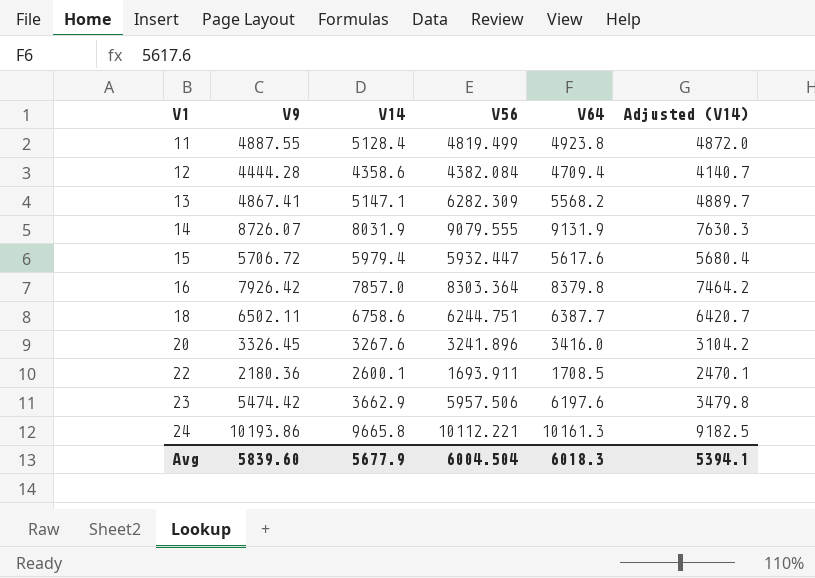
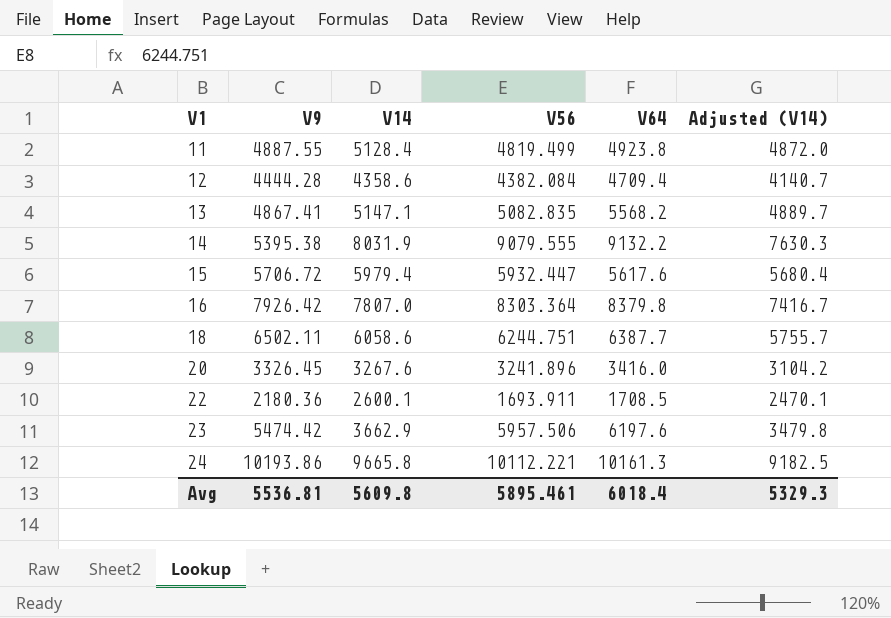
13 | V56: 6282.309 -> 5082.835
14 | V9: 8726.07 -> 5395.38
14 | V64: 9131.9 -> 9132.2
16 | V14: 7857.0 -> 7807.0
16 | Adjusted (V14): 7464.2 -> 7416.7
18 | V14: 6758.6 -> 6058.6
18 | Adjusted (V14): 6420.7 -> 5755.7
Avg | V9: 5839.60 -> 5536.81
Avg | V14: 5677.9 -> 5609.8
Avg | V56: 6004.504 -> 5895.461
Avg | V64: 6018.3 -> 6018.4
Avg | Adjusted (V14): 5394.1 -> 5329.3

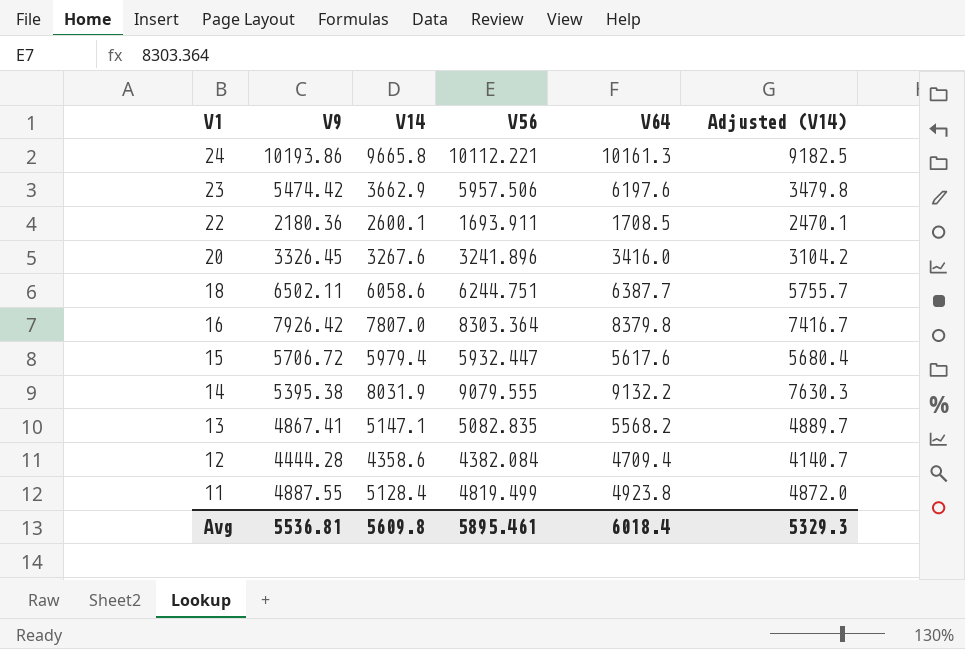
row order: V1 ascending -> V1 descending

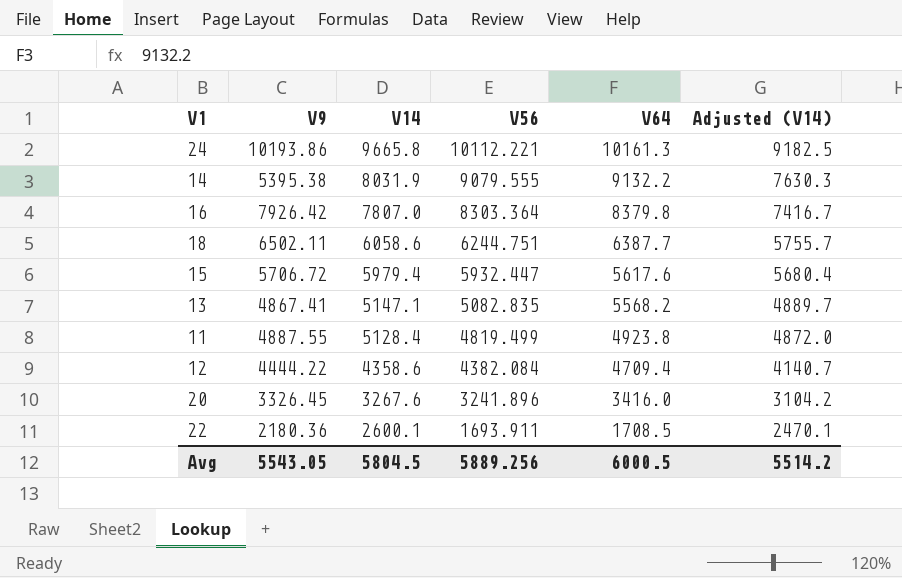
row order: V1 descending -> V14 descending
row 23: 5474.42 | 3662.9 | 5957.506 | 6197.6 | 3479.8 -> none
12 | V9: 4444.28 -> 4444.22
Avg | V9: 5536.81 -> 5543.05
Avg | V14: 5609.8 -> 5804.5
Avg | V56: 5895.461 -> 5889.256
Avg | V64: 6018.4 -> 6000.5
Avg | Adjusted (V14): 5329.3 -> 5514.2

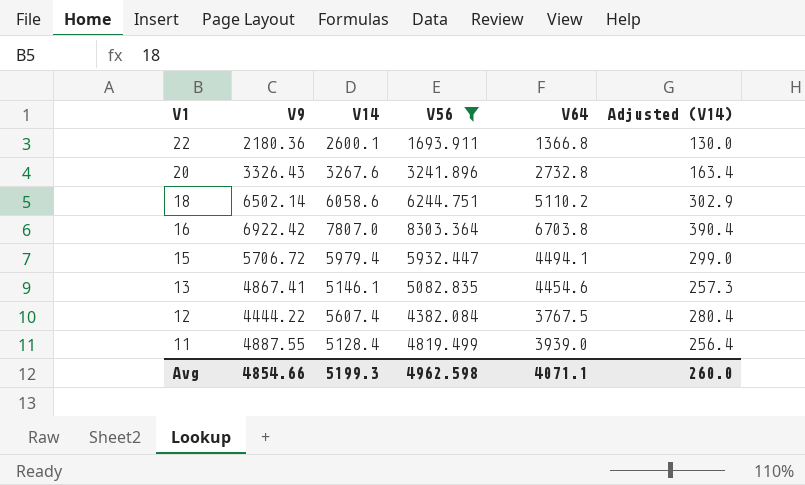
filter: none -> V56 <= 8303.364
row order: V14 descending -> V1 descending
column Adjusted (V14) | formula: [V14] * 0.95 -> [V14] * 0.05
22 | V64: 1708.5 -> 1366.8
20 | V9: 3326.45 -> 3326.43
20 | V64: 3416.0 -> 2732.8
18 | V9: 6502.11 -> 6502.14
18 | V64: 6387.7 -> 5110.2
16 | V9: 7926.42 -> 6922.42
16 | V64: 8379.8 -> 6703.8
15 | V64: 5617.6 -> 4494.1
13 | V14: 5147.1 -> 5146.1
13 | V64: 5568.2 -> 4454.6
12 | V14: 4358.6 -> 5607.4
12 | V64: 4709.4 -> 3767.5
11 | V64: 4923.8 -> 3939.0
Avg | V9: 5543.05 -> 4854.66
Avg | V14: 5804.5 -> 5199.3
Avg | V56: 5889.256 -> 4962.598
Avg | V64: 6000.5 -> 4071.1
Avg | Adjusted (V14): 5514.2 -> 260.0

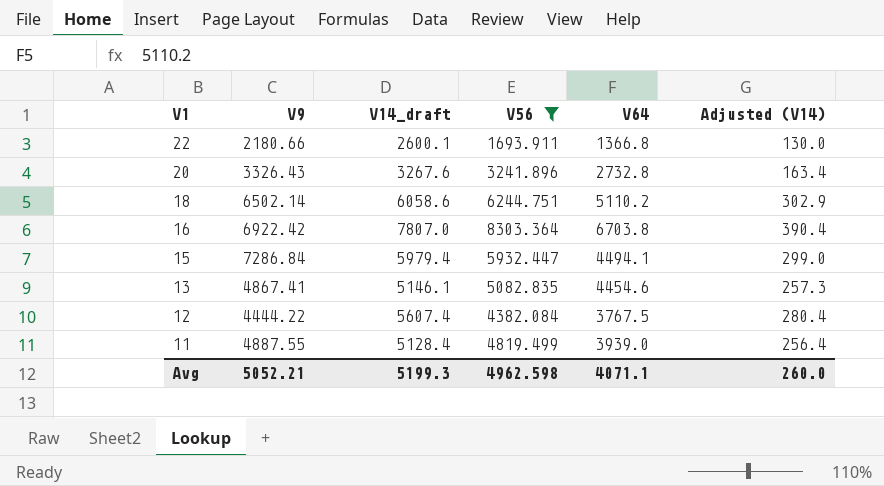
column name: V14 -> V14_draft
22 | V9: 2180.36 -> 2180.66
15 | V9: 5706.72 -> 7286.84
Avg | V9: 4854.66 -> 5052.21

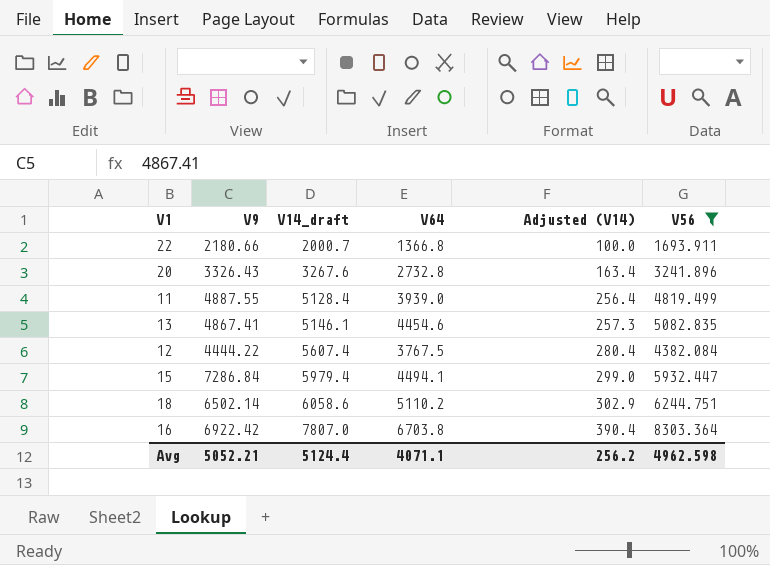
row order: V1 descending -> V14_draft ascending
column V56 | position: 4 -> 6
22 | V14_draft: 2600.1 -> 2000.7
22 | Adjusted (V14): 130.0 -> 100.0
Avg | V14_draft: 5199.3 -> 5124.4
Avg | Adjusted (V14): 260.0 -> 256.2

